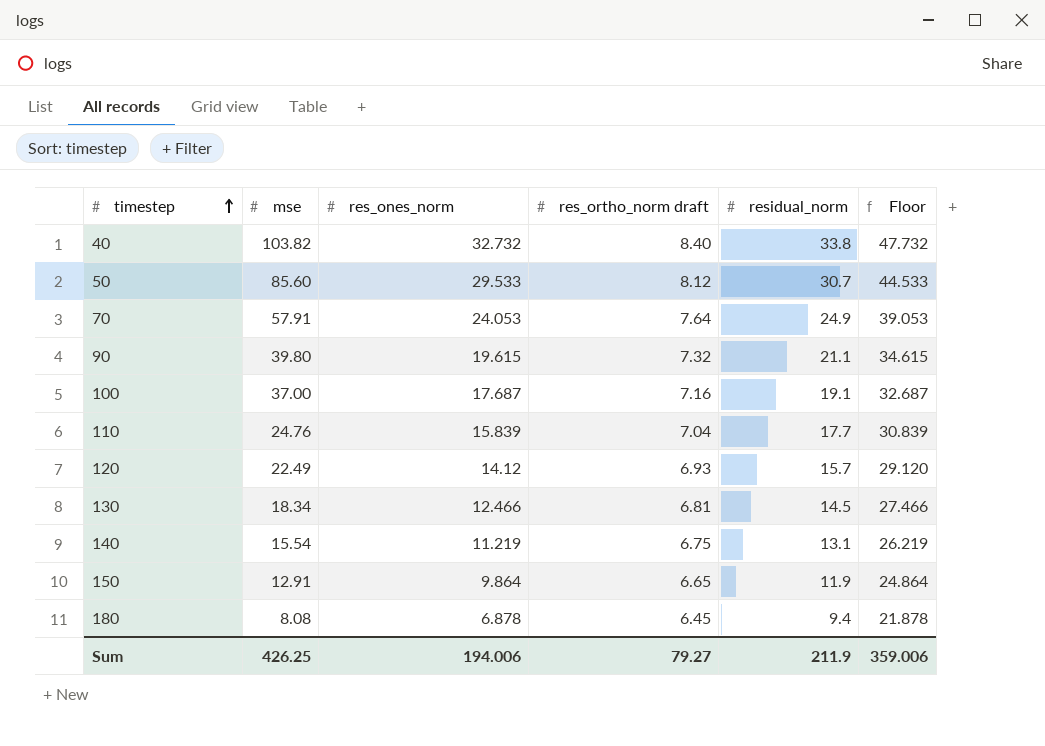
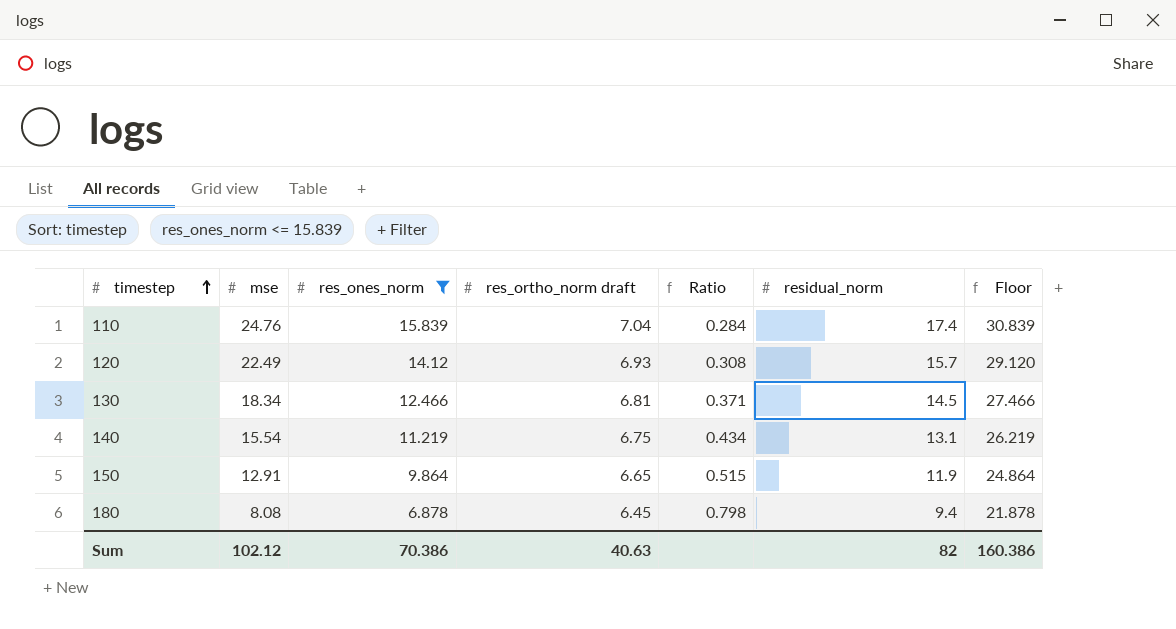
filter: none -> res_ones_norm <= 15.839
column Ratio | formula: none -> [res_ortho_norm draft] / [mse]
110 | residual_norm: 17.7 -> 17.4
Sum | mse: 426.25 -> 102.12
Sum | res_ones_norm: 194.006 -> 70.386
Sum | res_ortho_norm draft: 79.27 -> 40.63
Sum | residual_norm: 211.9 -> 82
Sum | Floor: 359.006 -> 160.386

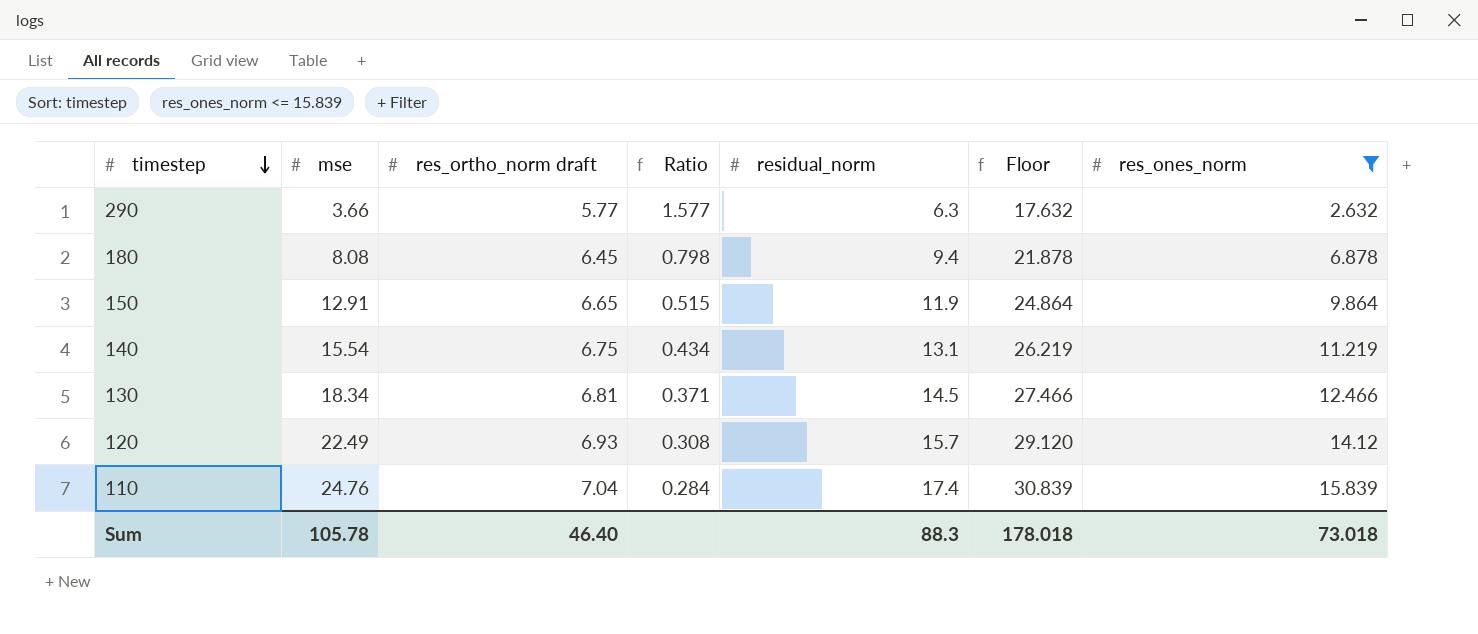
row order: timestep ascending -> timestep descending
column res_ones_norm | position: 3 -> 7
row 290: none -> 3.66 | 5.77 | 1.577 | 6.3 | 17.632 | 2.632
Sum | mse: 102.12 -> 105.78
Sum | res_ortho_norm draft: 40.63 -> 46.40
Sum | residual_norm: 82 -> 88.3
Sum | Floor: 160.386 -> 178.018
Sum | res_ones_norm: 70.386 -> 73.018

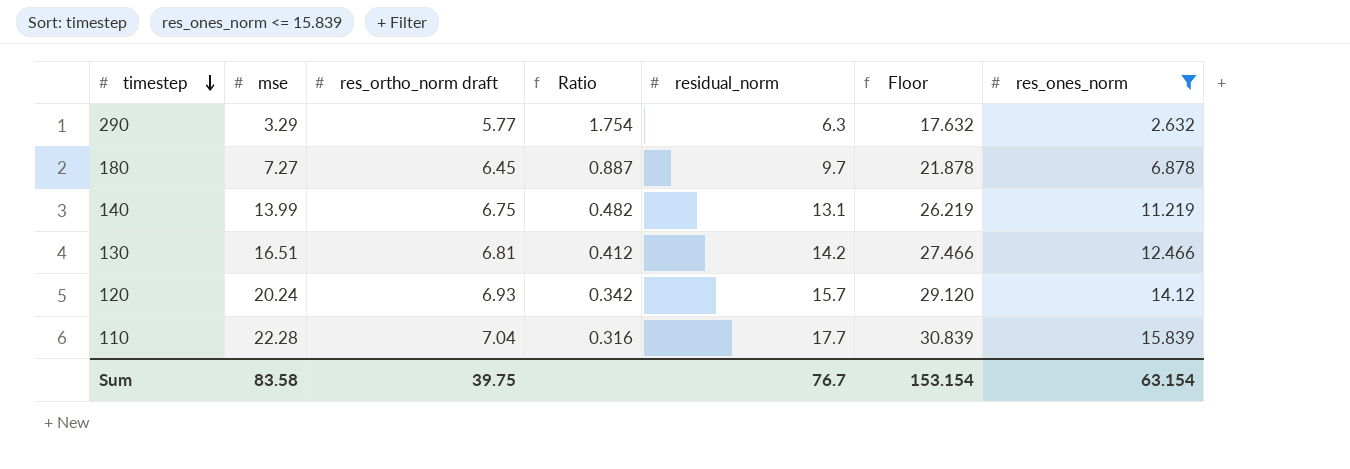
row 150: 12.91 | 6.65 | 0.515 | 11.9 | 24.864 | 9.864 -> none
290 | mse: 3.66 -> 3.29
290 | Ratio: 1.577 -> 1.754
180 | mse: 8.08 -> 7.27
180 | Ratio: 0.798 -> 0.887
180 | residual_norm: 9.4 -> 9.7
140 | mse: 15.54 -> 13.99
140 | Ratio: 0.434 -> 0.482
130 | mse: 18.34 -> 16.51
130 | Ratio: 0.371 -> 0.412
130 | residual_norm: 14.5 -> 14.2
120 | mse: 22.49 -> 20.24
120 | Ratio: 0.308 -> 0.342
110 | mse: 24.76 -> 22.28
110 | Ratio: 0.284 -> 0.316
110 | residual_norm: 17.4 -> 17.7
Sum | mse: 105.78 -> 83.58
Sum | res_ortho_norm draft: 46.40 -> 39.75
Sum | residual_norm: 88.3 -> 76.7
Sum | Floor: 178.018 -> 153.154
Sum | res_ones_norm: 73.018 -> 63.154

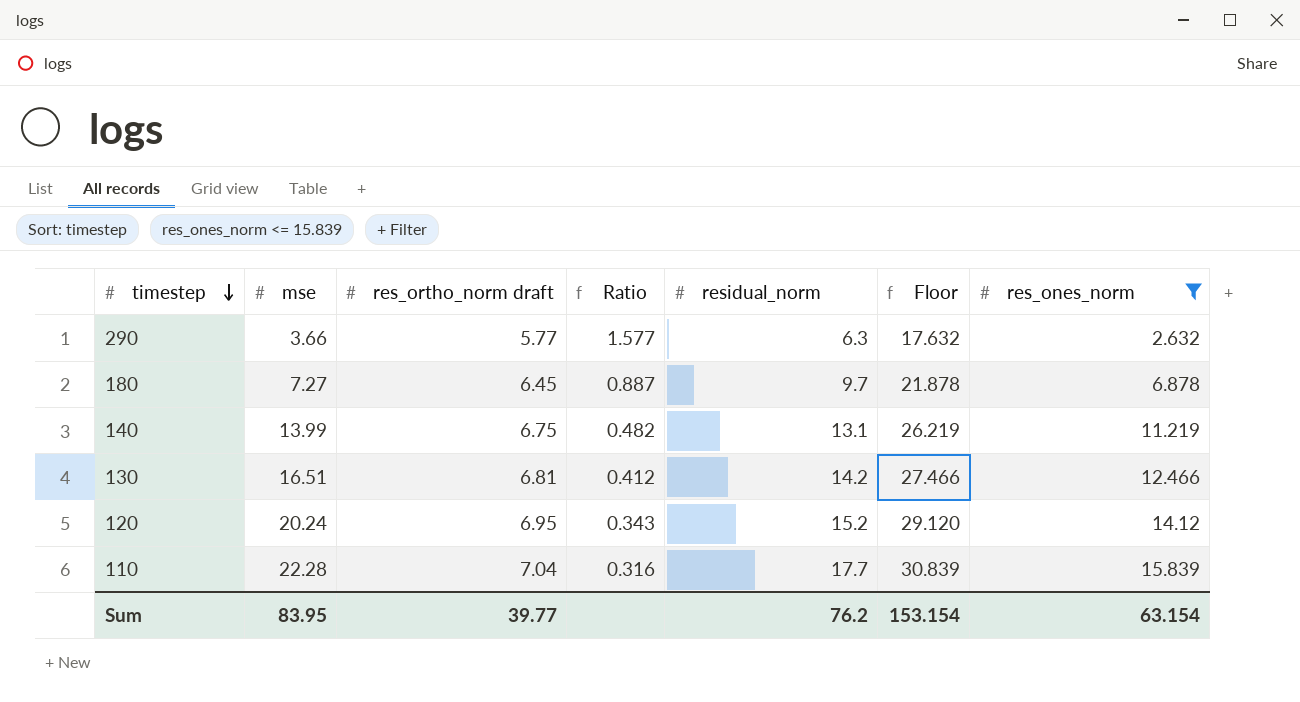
290 | mse: 3.29 -> 3.66
290 | Ratio: 1.754 -> 1.577
120 | res_ortho_norm draft: 6.93 -> 6.95
120 | Ratio: 0.342 -> 0.343
120 | residual_norm: 15.7 -> 15.2
Sum | mse: 83.58 -> 83.95
Sum | res_ortho_norm draft: 39.75 -> 39.77
Sum | residual_norm: 76.7 -> 76.2

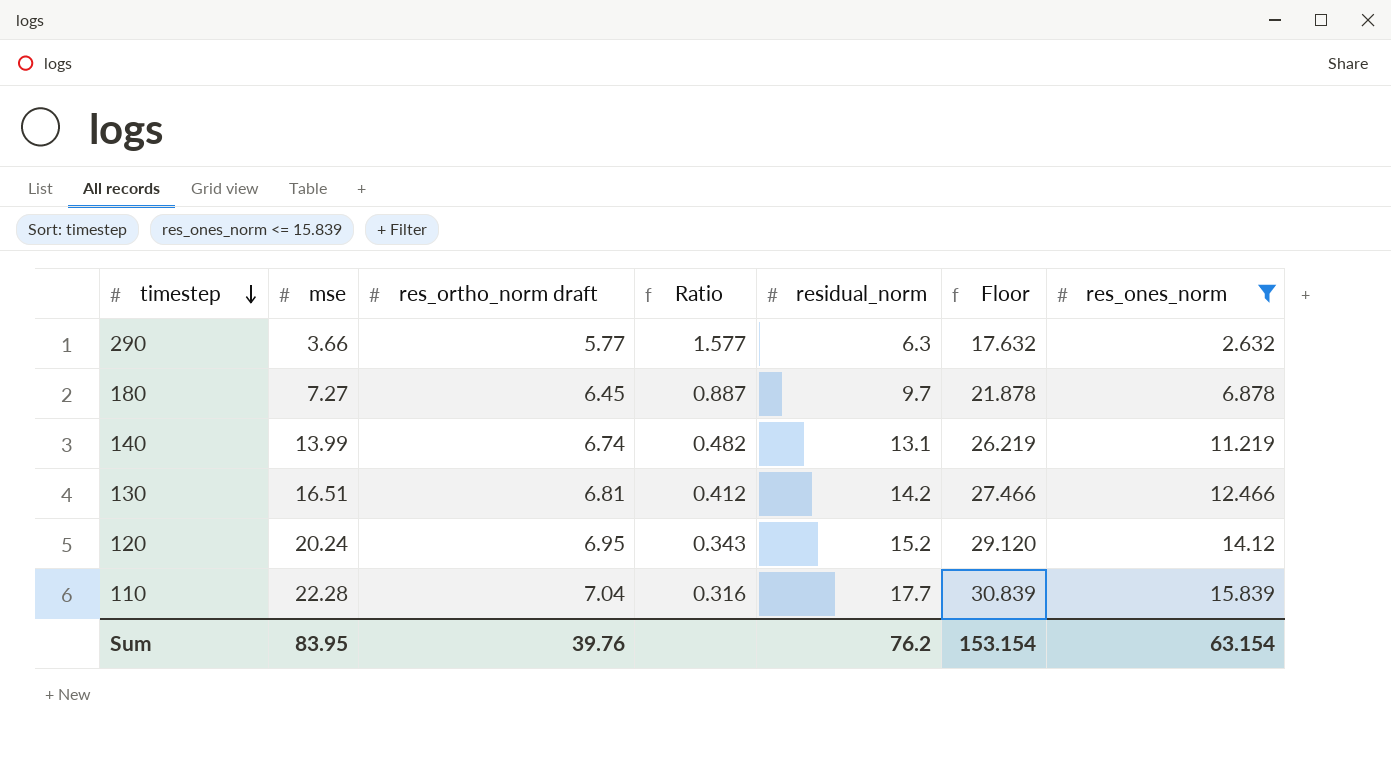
140 | res_ortho_norm draft: 6.75 -> 6.74
Sum | res_ortho_norm draft: 39.77 -> 39.76

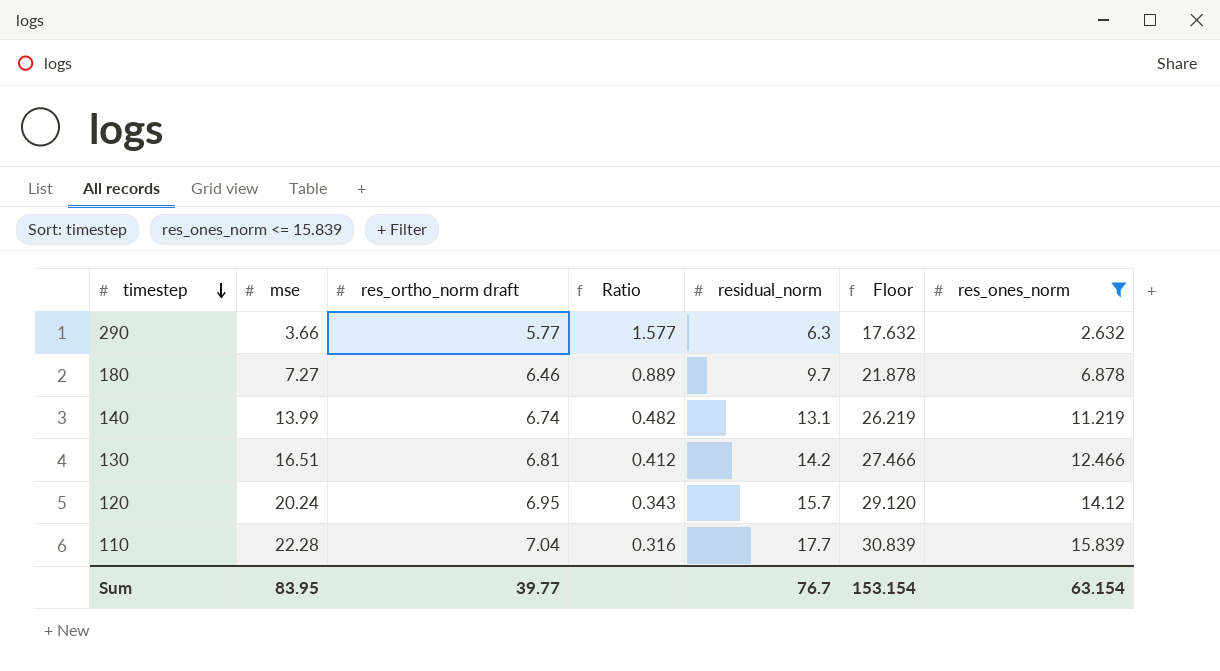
180 | res_ortho_norm draft: 6.45 -> 6.46
180 | Ratio: 0.887 -> 0.889
120 | residual_norm: 15.2 -> 15.7
Sum | res_ortho_norm draft: 39.76 -> 39.77
Sum | residual_norm: 76.2 -> 76.7

